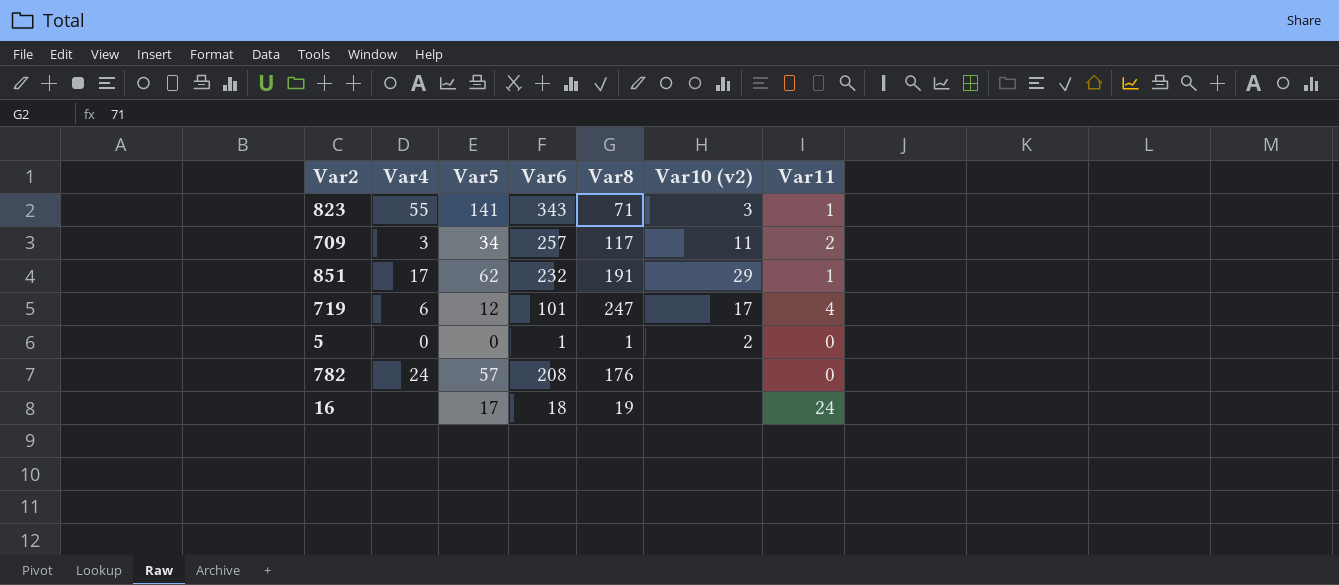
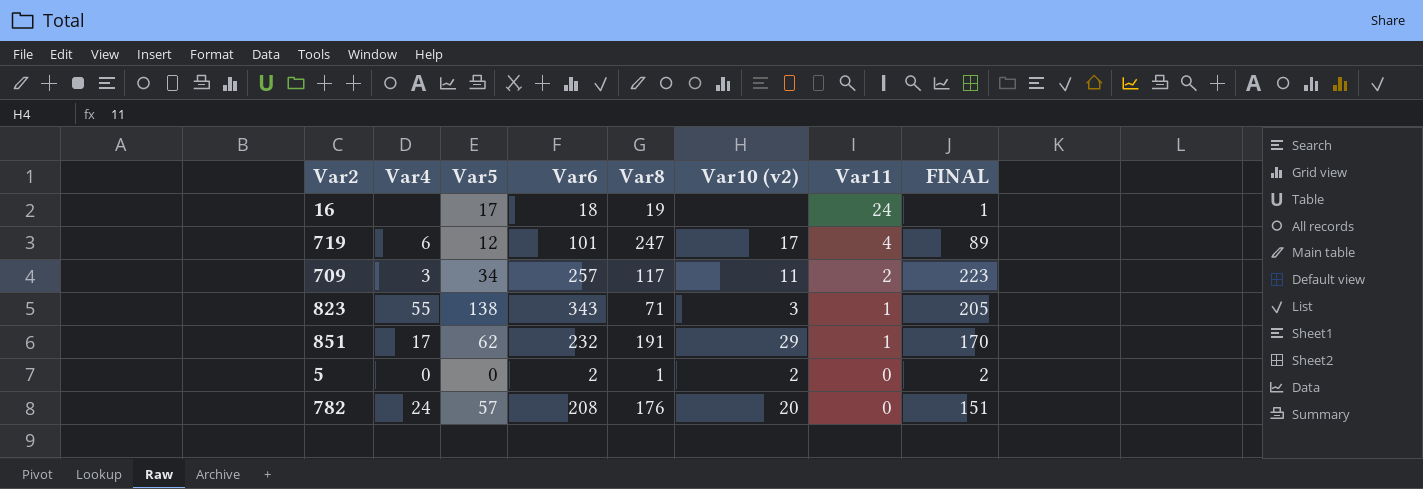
row order: none -> Var11 descending
column FINAL | formula: none -> [Var6] - [Var5]
823 | Var5: 141 -> 138
5 | Var6: 1 -> 2
782 | Var10 (v2): none -> 20

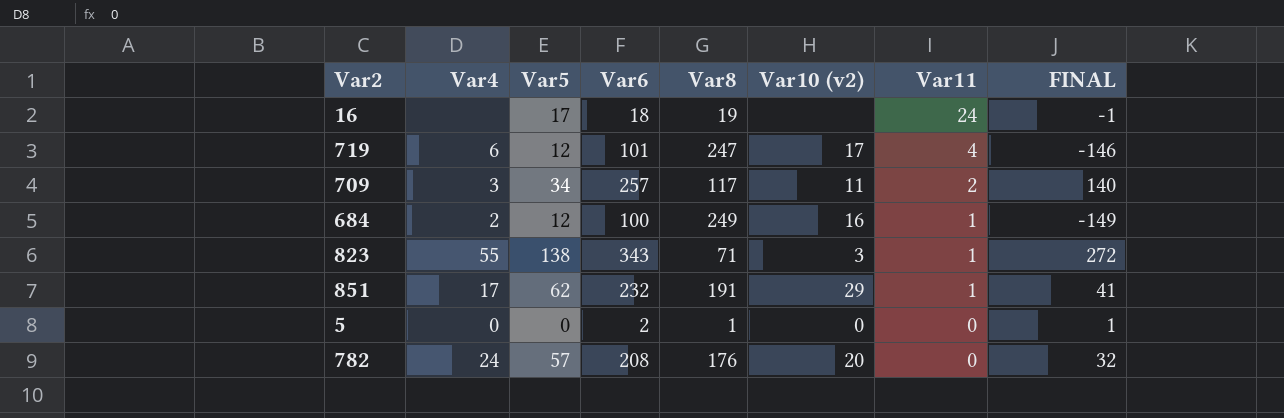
column FINAL | formula: [Var6] - [Var5] -> [Var6] - [Var8]
row 684: none -> 2 | 12 | 100 | 249 | 16 | 1 | -149
5 | Var10 (v2): 2 -> 0

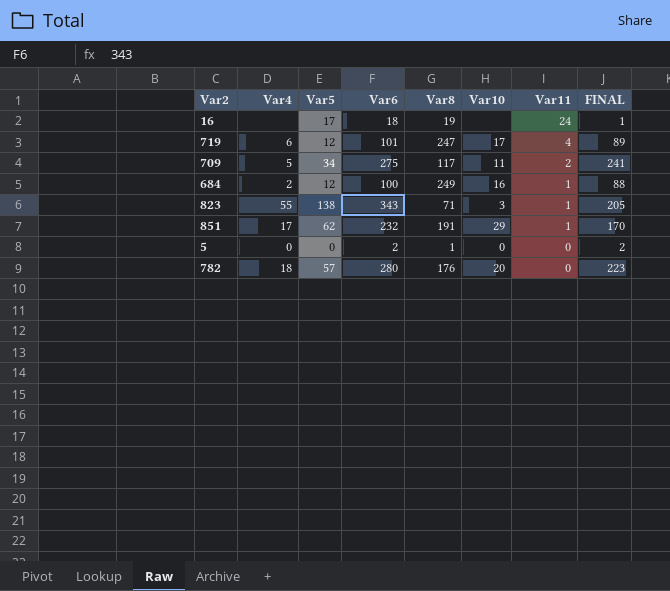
column name: Var10 (v2) -> Var10
column FINAL | formula: [Var6] - [Var8] -> [Var6] - [Var5]
709 | Var4: 3 -> 5
709 | Var6: 257 -> 275
782 | Var4: 24 -> 18
782 | Var6: 208 -> 280

